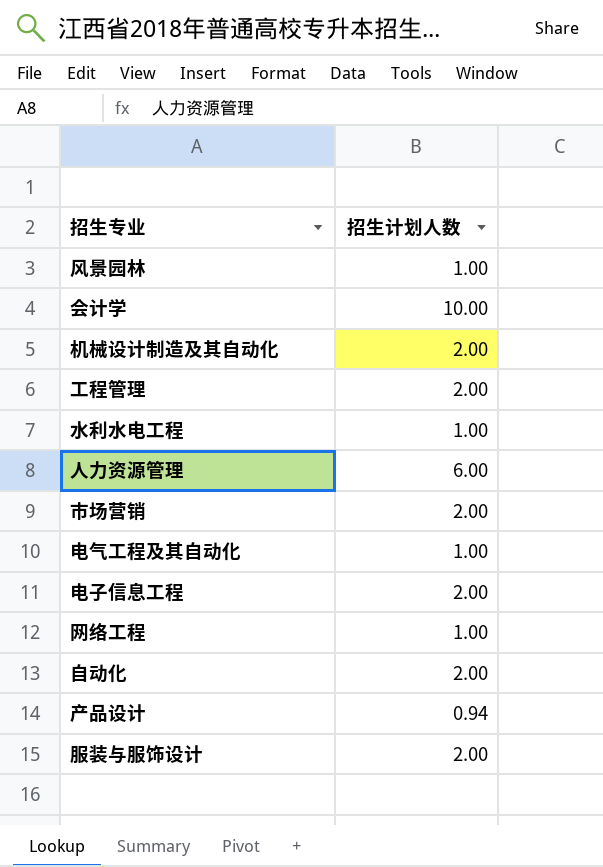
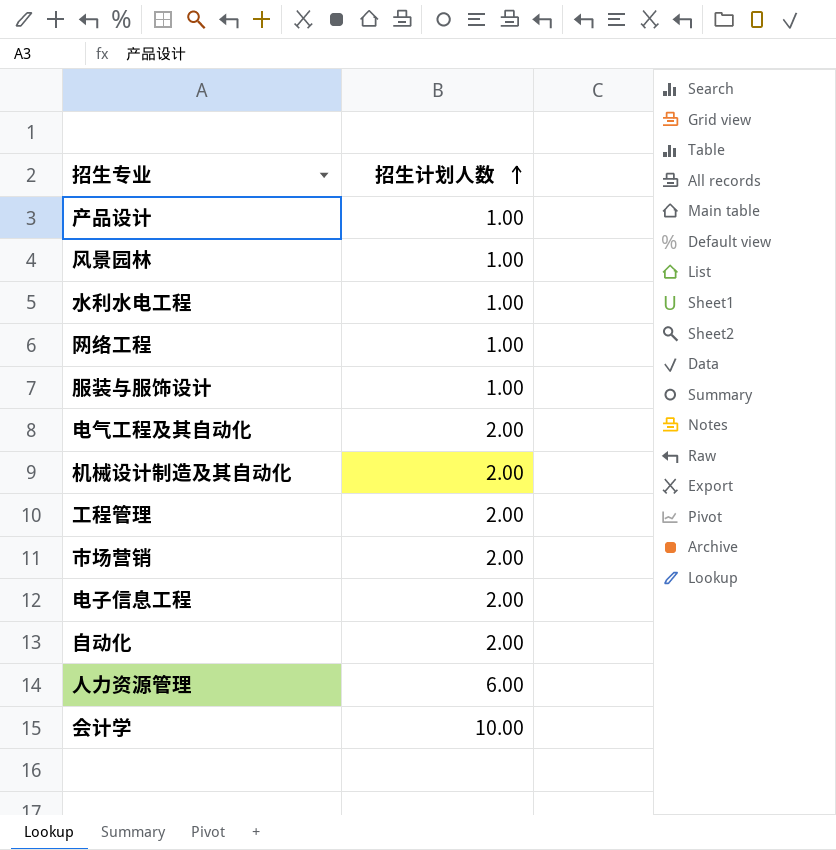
row order: none -> 招生计划人数 ascending
产品设计 | 招生计划人数: 0.94 -> 1.00
服装与服饰设计 | 招生计划人数: 2.00 -> 1.00
电气工程及其自动化 | 招生计划人数: 1.00 -> 2.00

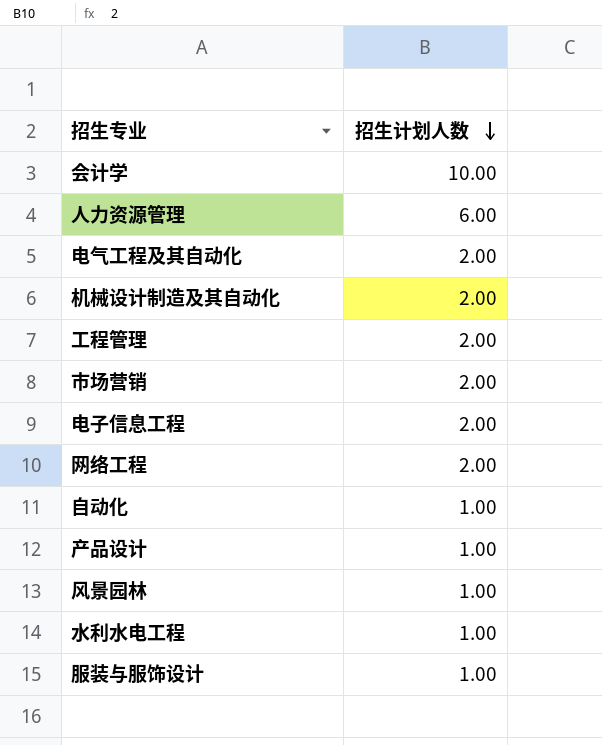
row order: 招生计划人数 ascending -> 招生计划人数 descending
网络工程 | 招生计划人数: 1.00 -> 2.00
自动化 | 招生计划人数: 2.00 -> 1.00

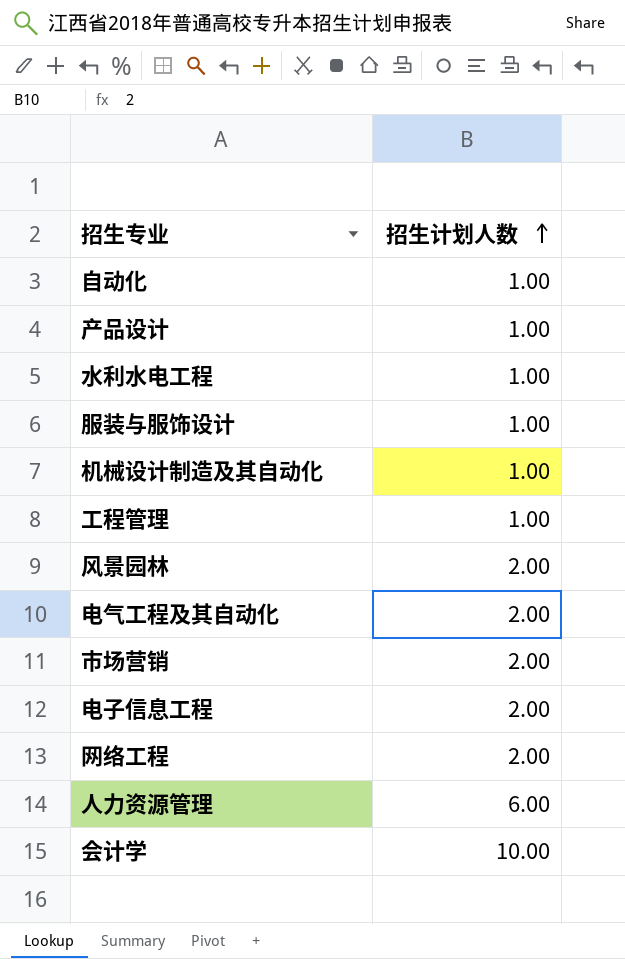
row order: 招生计划人数 descending -> 招生计划人数 ascending
机械设计制造及其自动化 | 招生计划人数: 2.00 -> 1.00
工程管理 | 招生计划人数: 2.00 -> 1.00
风景园林 | 招生计划人数: 1.00 -> 2.00

